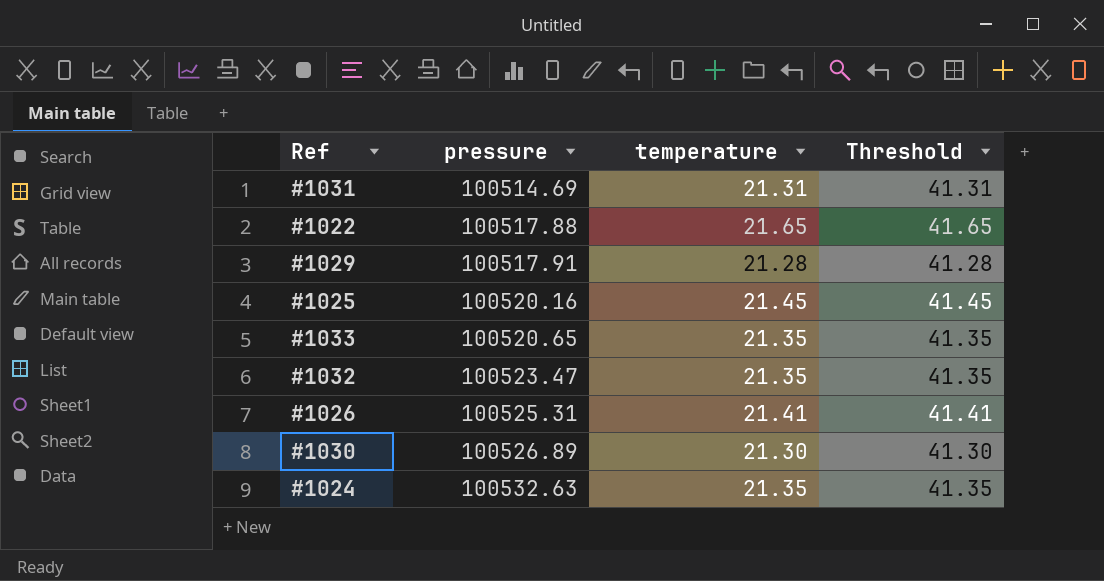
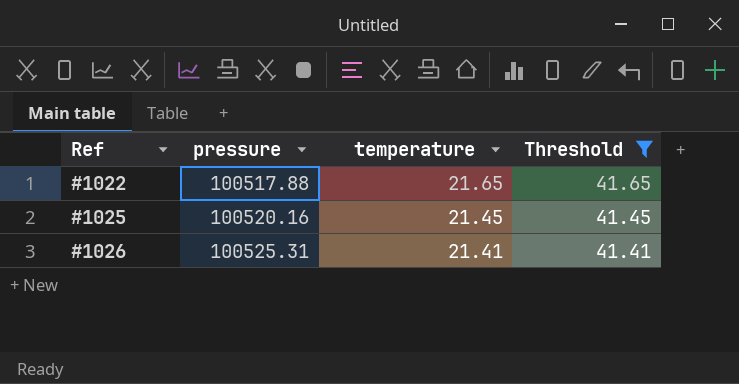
filter: none -> Threshold >= 41.41

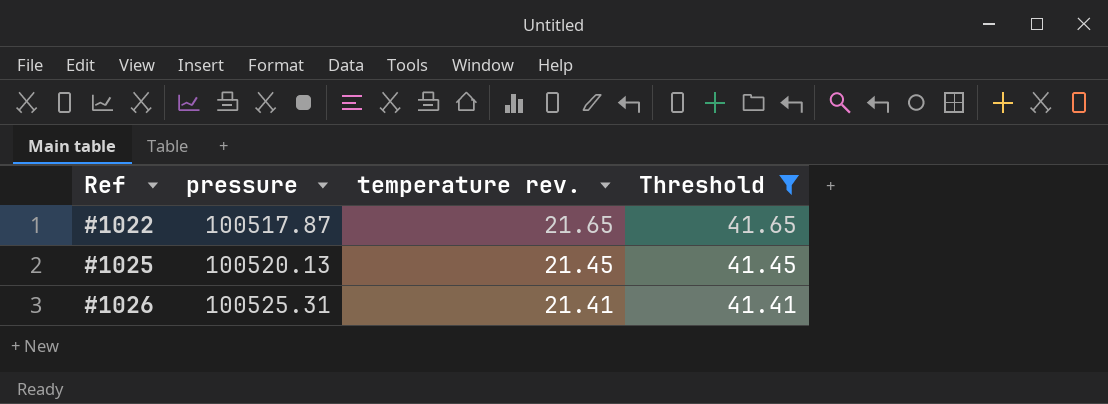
column name: temperature -> temperature rev.
#1022 | pressure: 100517.88 -> 100517.87
#1025 | pressure: 100520.16 -> 100520.13

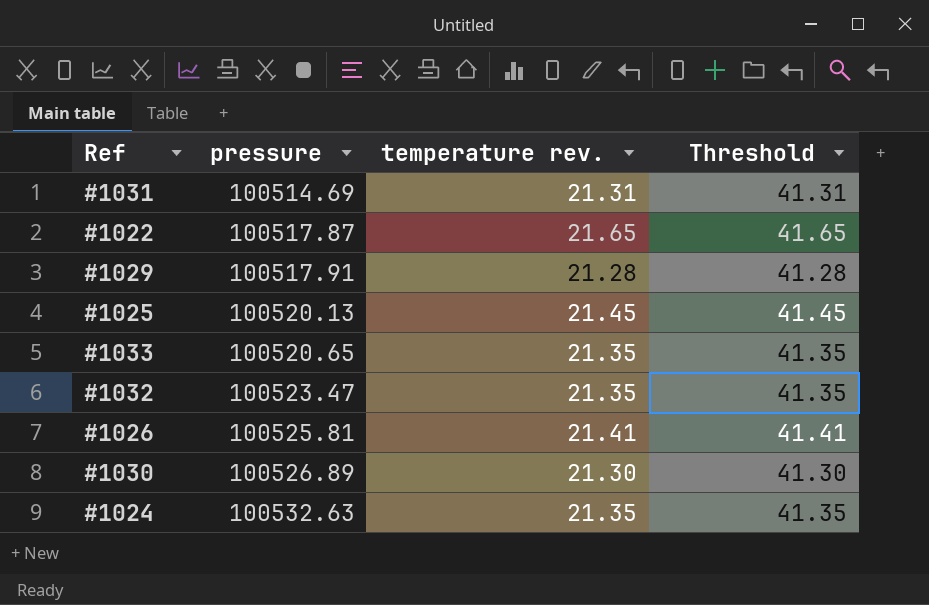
filter: Threshold >= 41.41 -> none
#1026 | pressure: 100525.31 -> 100525.81

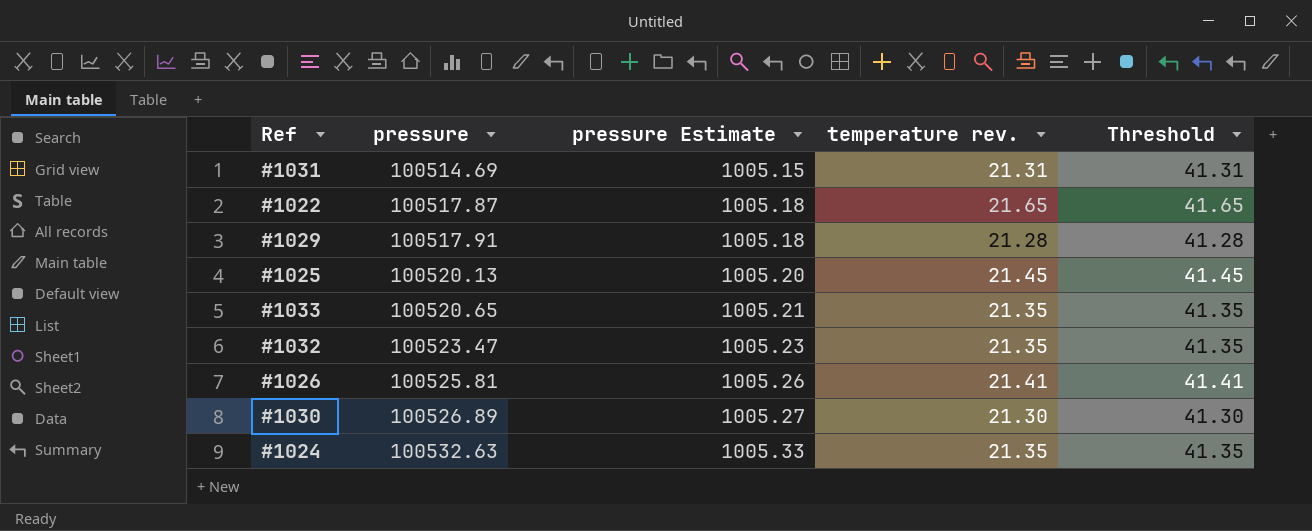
column pressure Estimate | formula: none -> [pressure] * 0.01

